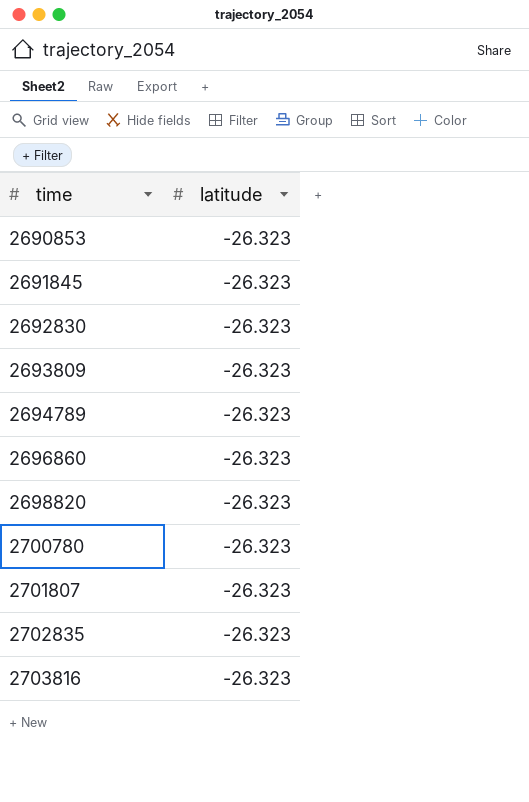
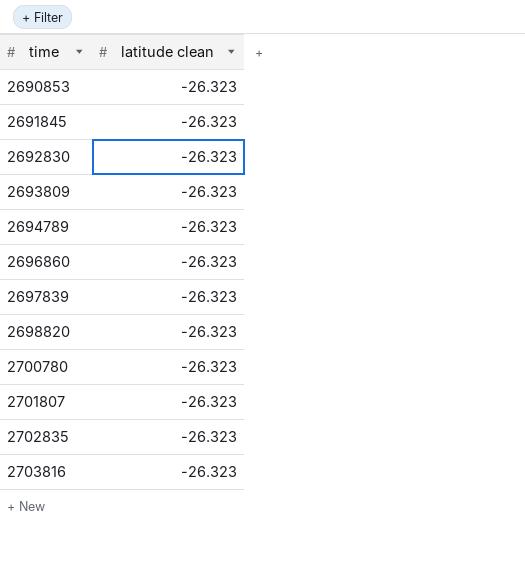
column name: latitude -> latitude clean
row 2697839: none -> -26.323

